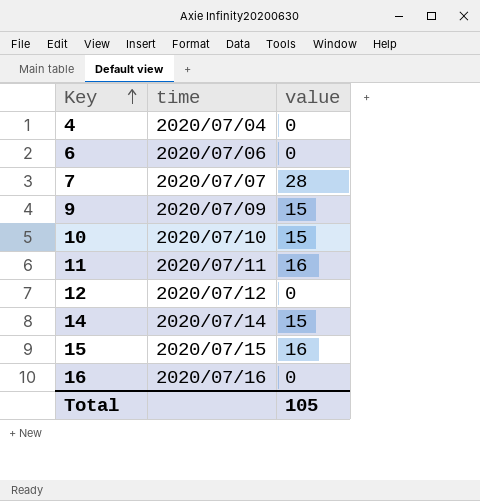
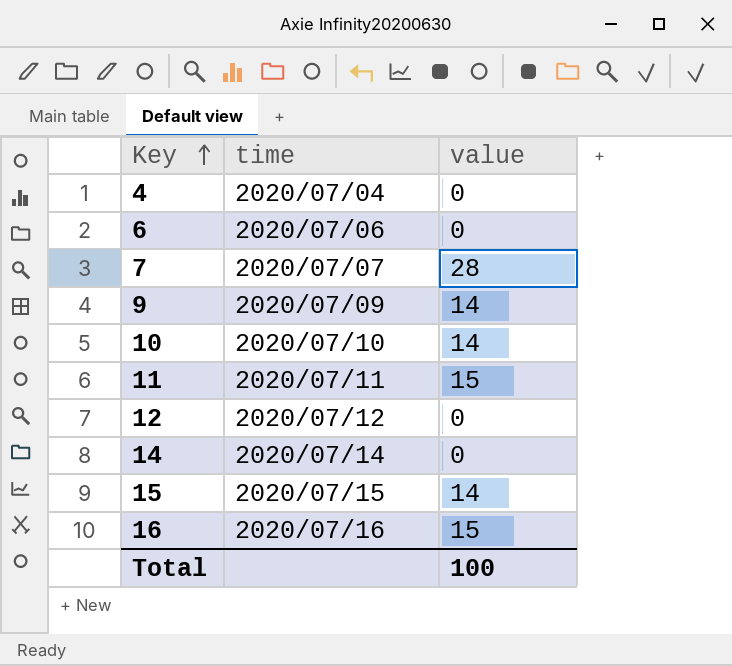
9 | value: 15 -> 14
10 | value: 15 -> 14
11 | value: 16 -> 15
14 | value: 15 -> 0
15 | value: 16 -> 14
16 | value: 0 -> 15
Total | value: 105 -> 100

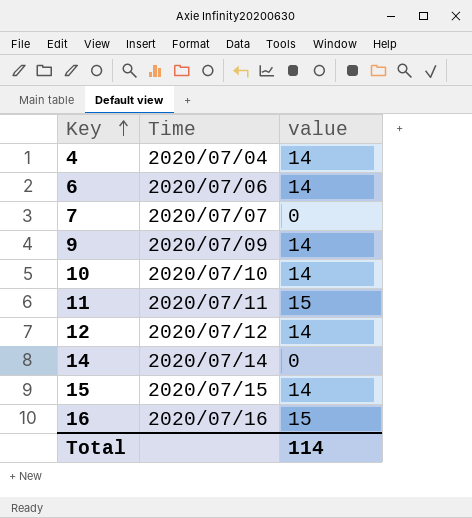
column name: time -> Time
4 | value: 0 -> 14
6 | value: 0 -> 14
7 | value: 28 -> 0
12 | value: 0 -> 14
Total | value: 100 -> 114

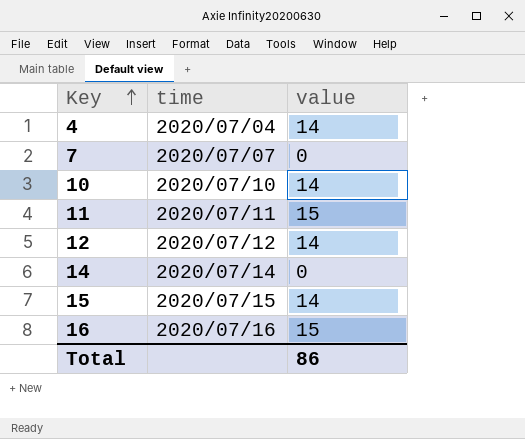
column name: Time -> time
row 6: 2020/07/06 | 14 -> none
row 9: 2020/07/09 | 14 -> none
Total | value: 114 -> 86

